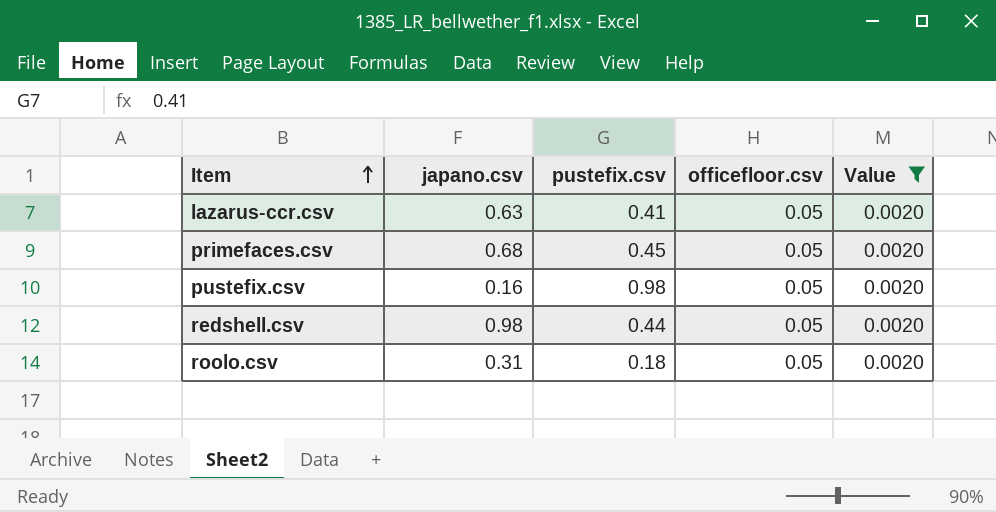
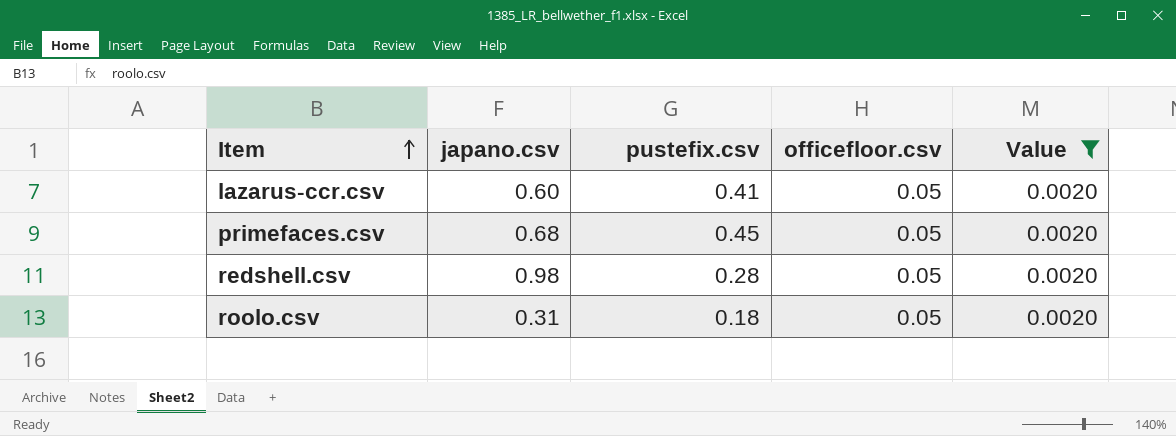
row pustefix.csv: 0.16 | 0.98 | 0.05 | 0.0020 -> none
lazarus-ccr.csv | japano.csv: 0.63 -> 0.60
redshell.csv | pustefix.csv: 0.44 -> 0.28

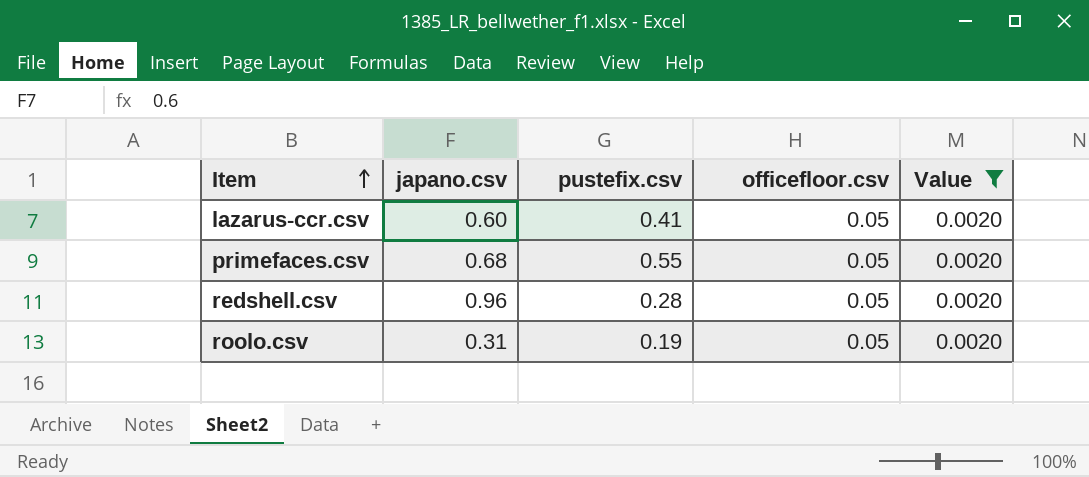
primefaces.csv | pustefix.csv: 0.45 -> 0.55
redshell.csv | japano.csv: 0.98 -> 0.96
roolo.csv | pustefix.csv: 0.18 -> 0.19

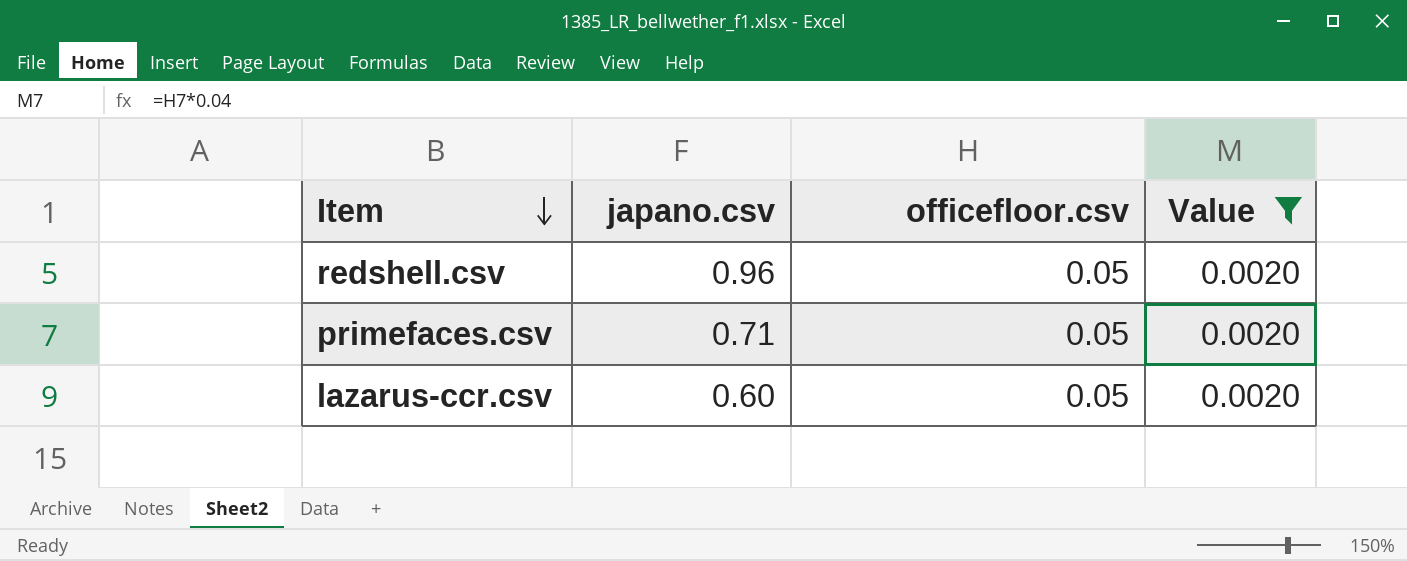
row order: Item ascending -> Item descending
column pustefix.csv | position: 3 -> none
row roolo.csv: 0.31 | 0.19 | 0.05 | 0.0020 -> none
primefaces.csv | japano.csv: 0.68 -> 0.71

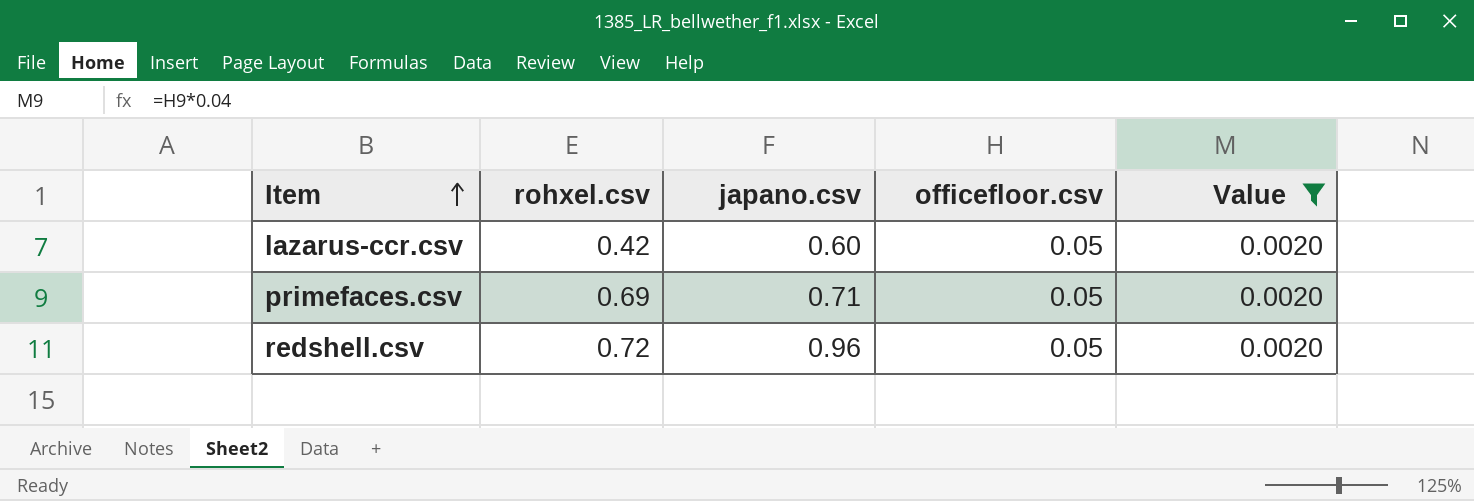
row order: Item descending -> Item ascending
column rohxel.csv | position: none -> 2

